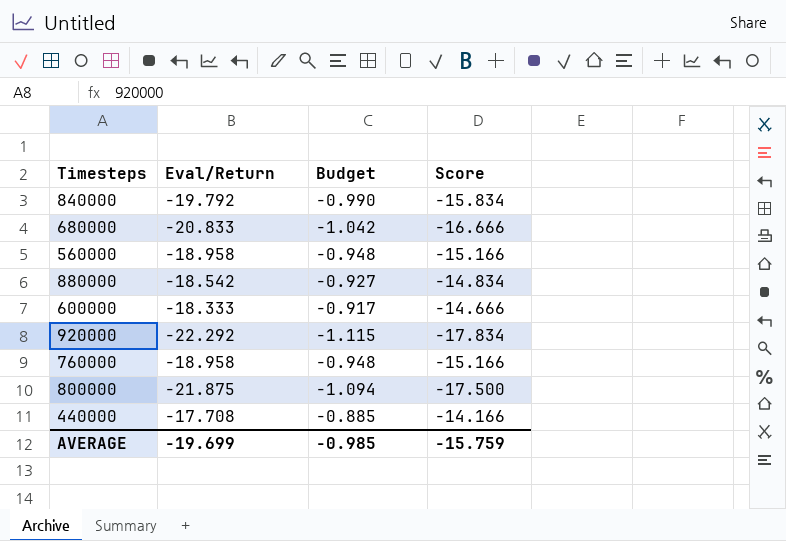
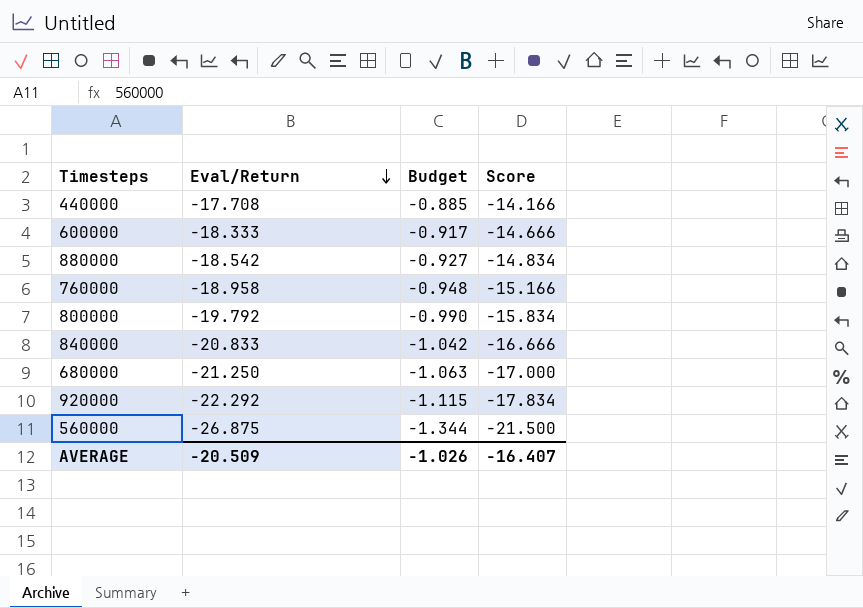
row order: none -> Eval/Return descending
800000 | Eval/Return: -21.875 -> -19.792
800000 | Budget: -1.094 -> -0.990
800000 | Score: -17.500 -> -15.834
840000 | Eval/Return: -19.792 -> -20.833
840000 | Budget: -0.990 -> -1.042
840000 | Score: -15.834 -> -16.666
680000 | Eval/Return: -20.833 -> -21.250
680000 | Budget: -1.042 -> -1.063
680000 | Score: -16.666 -> -17.000
560000 | Eval/Return: -18.958 -> -26.875
560000 | Budget: -0.948 -> -1.344
560000 | Score: -15.166 -> -21.500
AVERAGE | Eval/Return: -19.699 -> -20.509
AVERAGE | Budget: -0.985 -> -1.026
AVERAGE | Score: -15.759 -> -16.407

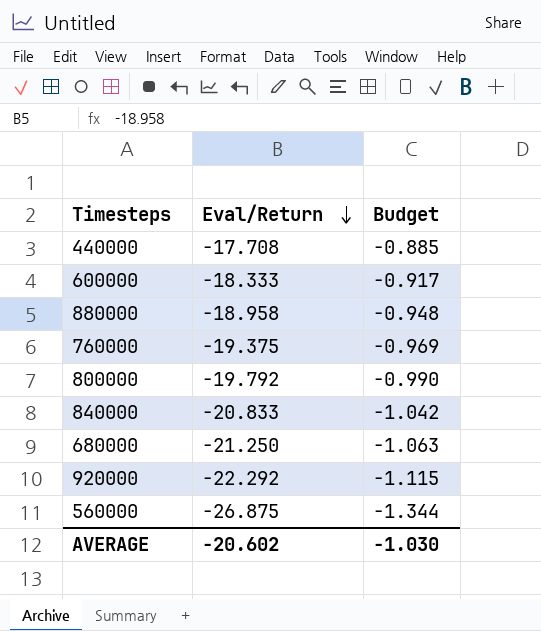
column Score | formula: [Eval/Return] * 0.8 -> none
880000 | Eval/Return: -18.542 -> -18.958
880000 | Budget: -0.927 -> -0.948
760000 | Eval/Return: -18.958 -> -19.375
760000 | Budget: -0.948 -> -0.969
AVERAGE | Eval/Return: -20.509 -> -20.602
AVERAGE | Budget: -1.026 -> -1.030

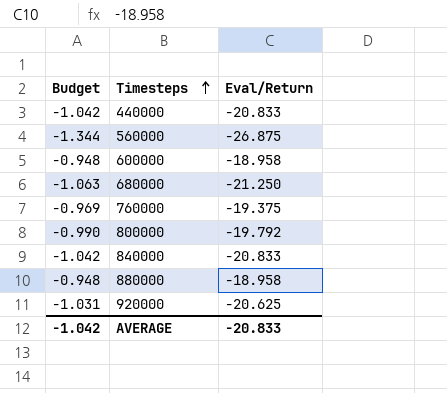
row order: Eval/Return descending -> Timesteps ascending
column Budget | position: 3 -> 1
440000 | Budget: -0.885 -> -1.042
440000 | Eval/Return: -17.708 -> -20.833
600000 | Budget: -0.917 -> -0.948
600000 | Eval/Return: -18.333 -> -18.958
920000 | Budget: -1.115 -> -1.031
920000 | Eval/Return: -22.292 -> -20.625
AVERAGE | Budget: -1.030 -> -1.042
AVERAGE | Eval/Return: -20.602 -> -20.833

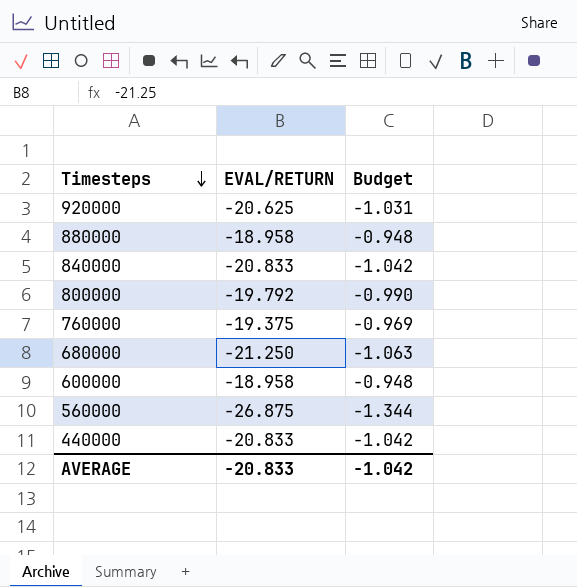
row order: Timesteps ascending -> Timesteps descending
column name: Eval/Return -> EVAL/RETURN
column Budget | position: 1 -> 3

